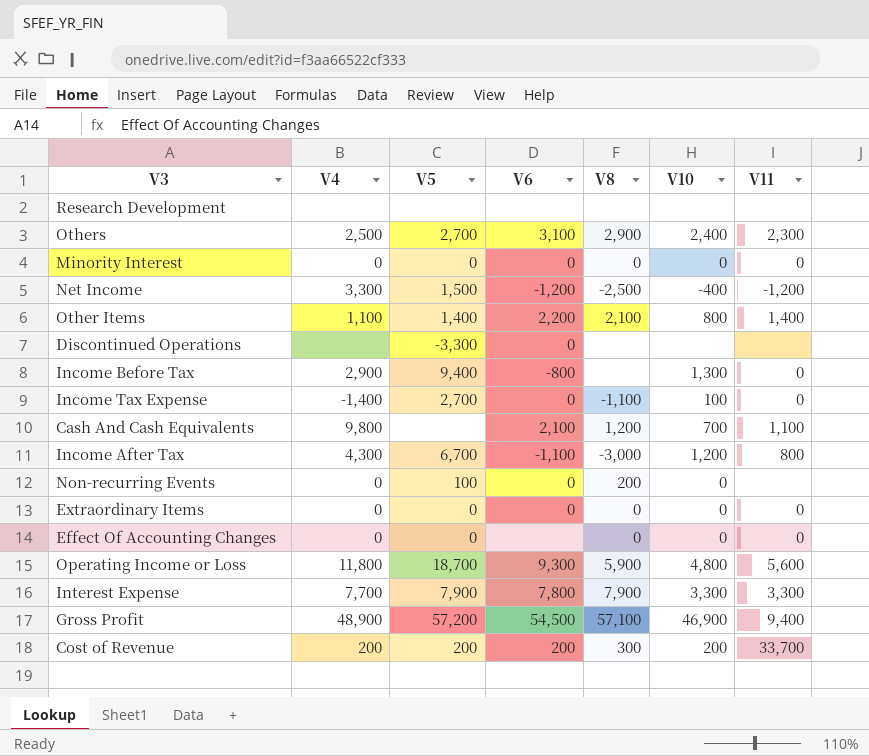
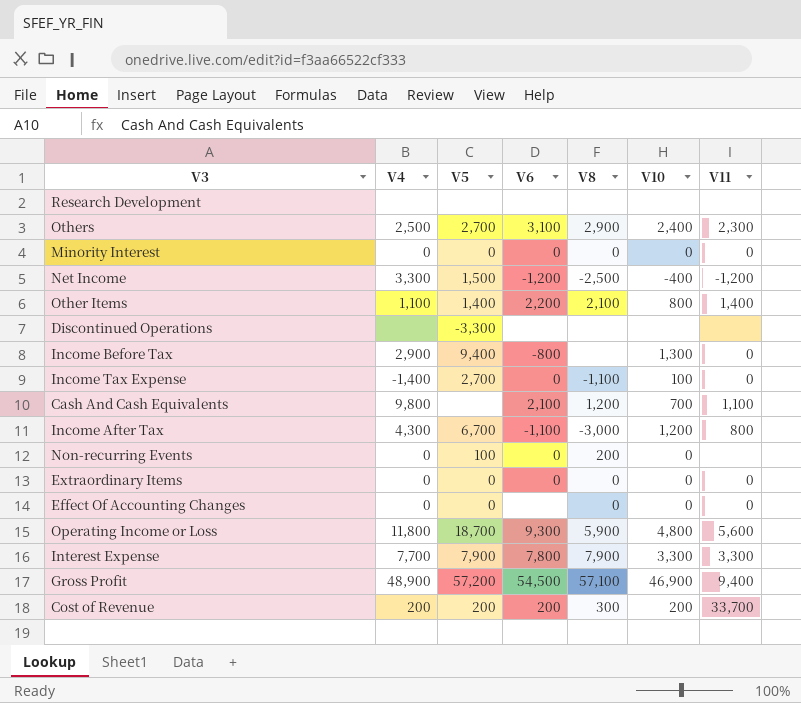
Discontinued Operations | V6: 0 -> none

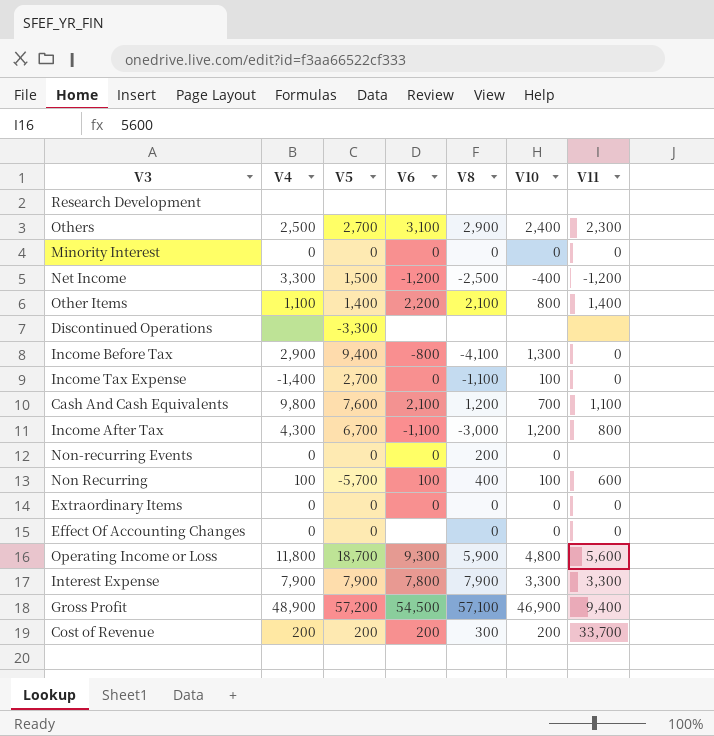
Income Before Tax | V8: none -> -4,100
Cash And Cash Equivalents | V5: none -> 7,600
Non-recurring Events | V5: 100 -> 0
row Non Recurring: none -> 100 | -5,700 | 100 | 400 | 100 | 600
Interest Expense | V4: 7,700 -> 7,900

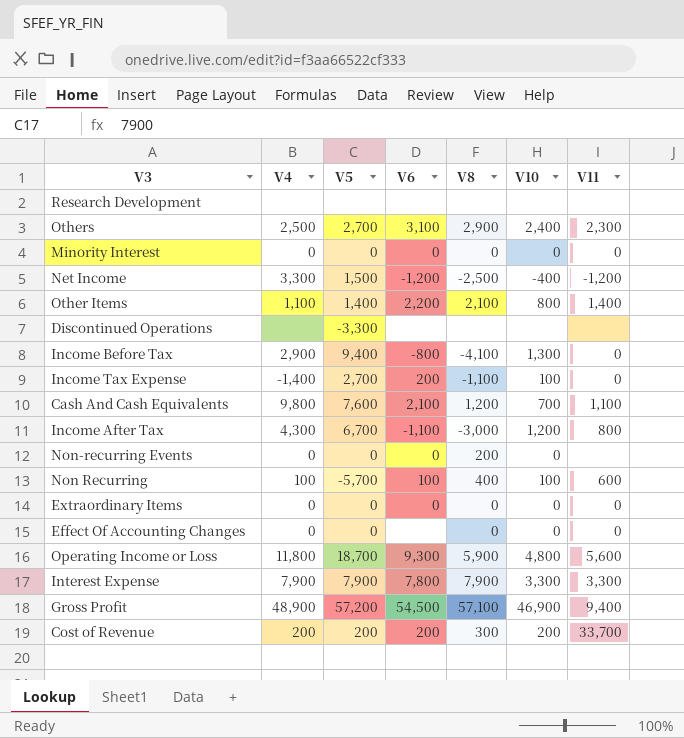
Income Tax Expense | V6: 0 -> 200

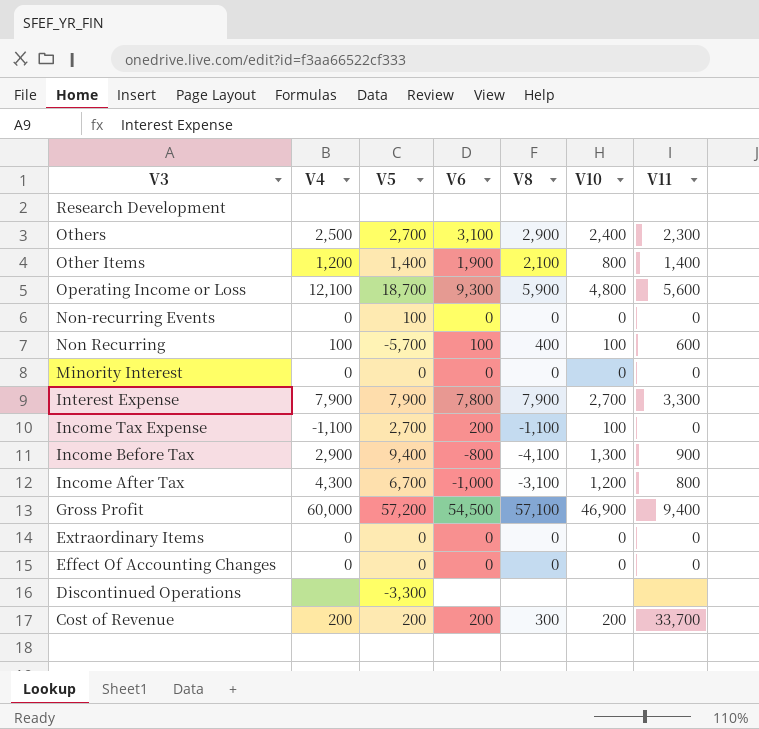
row order: none -> V3 descending
row Net Income: 3,300 | 1,500 | -1,200 | -2,500 | -400 | -1,200 -> none
row Cash And Cash Equivalents: 9,800 | 7,600 | 2,100 | 1,200 | 700 | 1,100 -> none
Other Items | V4: 1,100 -> 1,200
Other Items | V6: 2,200 -> 1,900
Operating Income or Loss | V4: 11,800 -> 12,100
Non-recurring Events | V5: 0 -> 100
Non-recurring Events | V8: 200 -> 0
Non-recurring Events | V11: none -> 0
Interest Expense | V10: 3,300 -> 2,700
Income Tax Expense | V4: -1,400 -> -1,100
Income Before Tax | V11: 0 -> 900
Income After Tax | V6: -1,100 -> -1,000
Income After Tax | V8: -3,000 -> -3,100
Gross Profit | V4: 48,900 -> 60,000
Effect Of Accounting Changes | V6: none -> 0

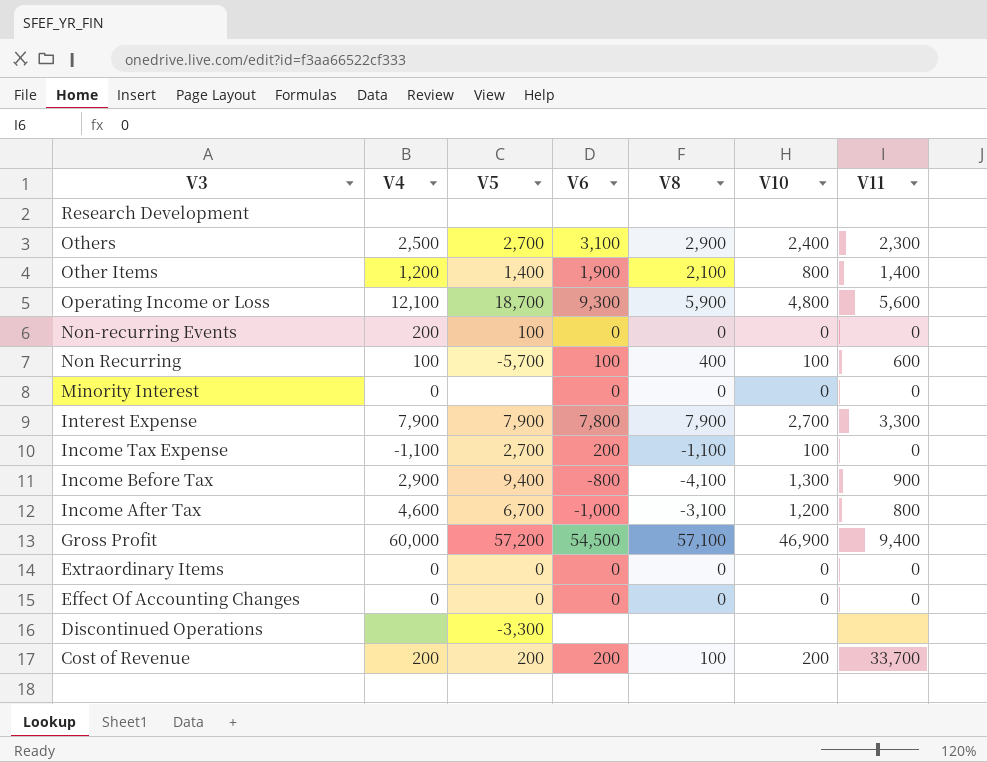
Non-recurring Events | V4: 0 -> 200
Minority Interest | V5: 0 -> none
Income After Tax | V4: 4,300 -> 4,600
Cost of Revenue | V8: 300 -> 100

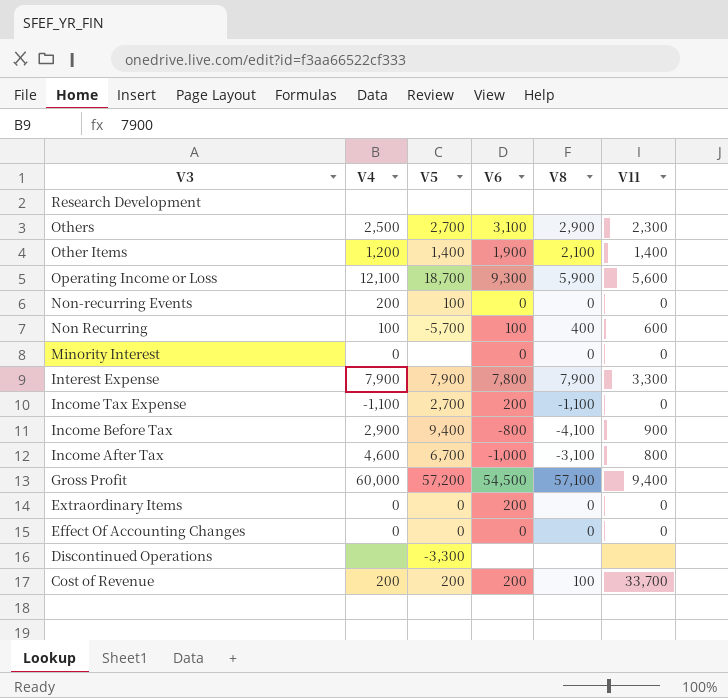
column V10 | position: 6 -> none
Extraordinary Items | V6: 0 -> 200

